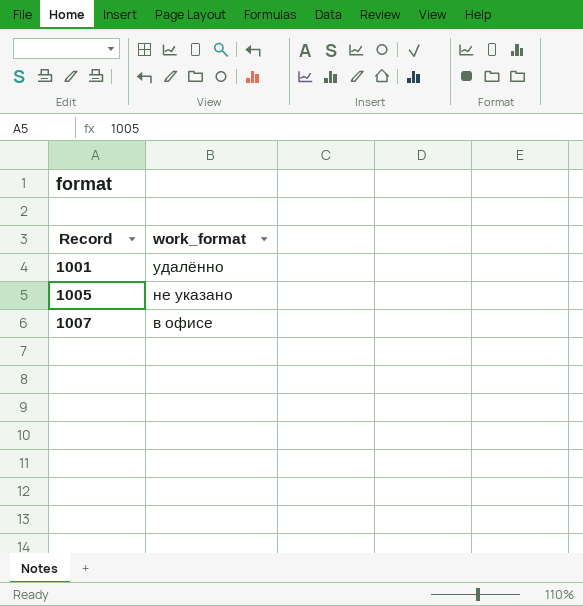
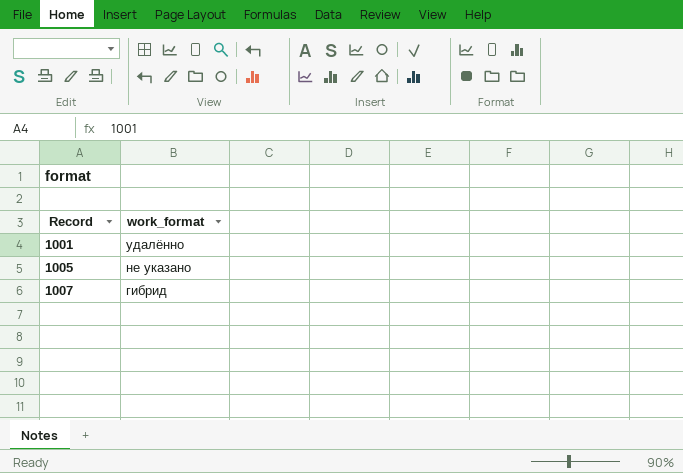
1007 | work_format: в офисе -> гибрид

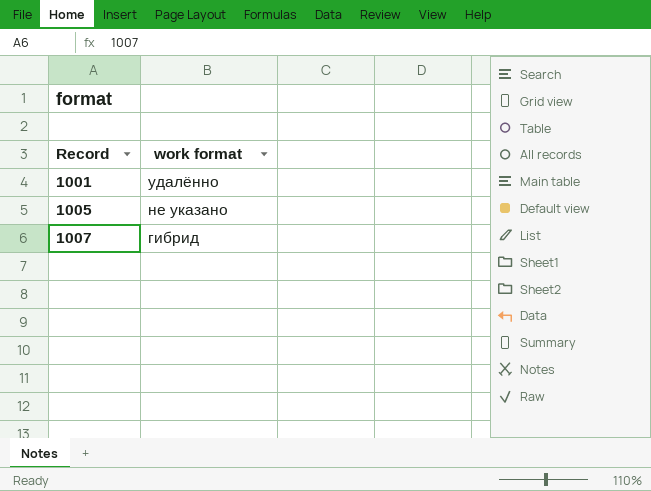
column name: work_format -> work format

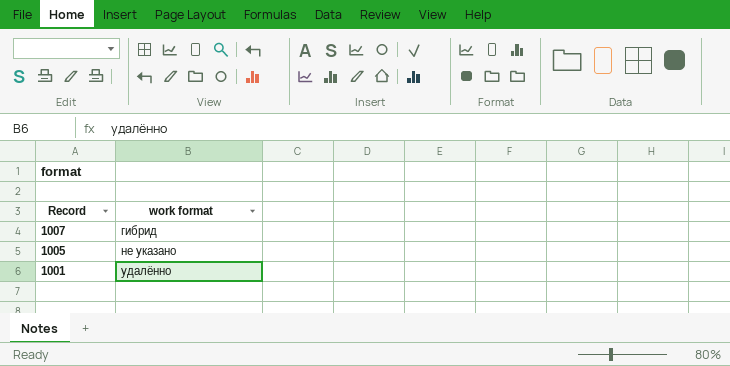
row order: Record ascending -> Record descending

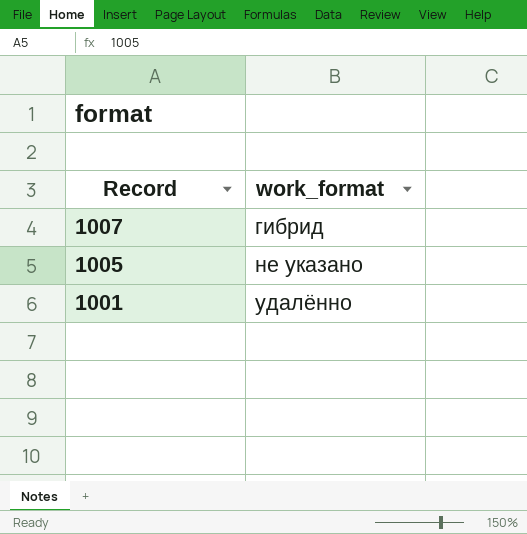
column name: work format -> work_format

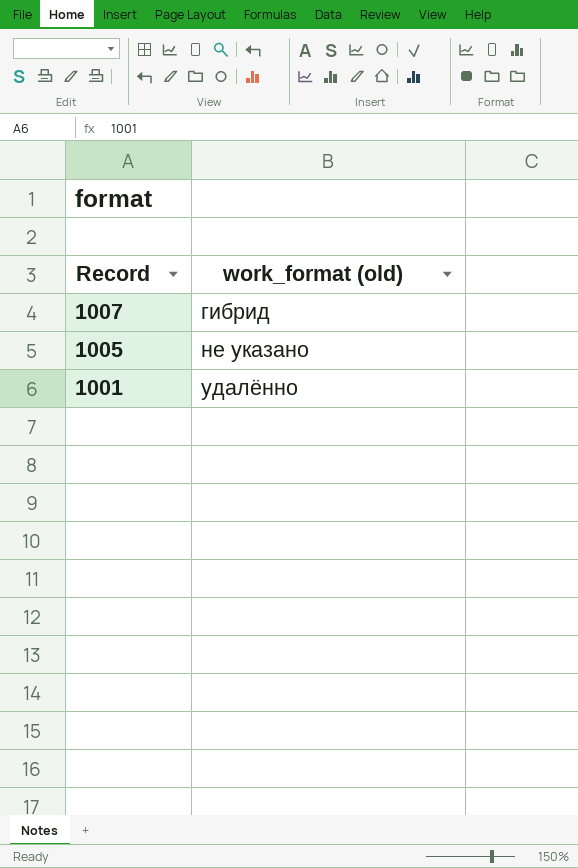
column name: work_format -> work_format (old)

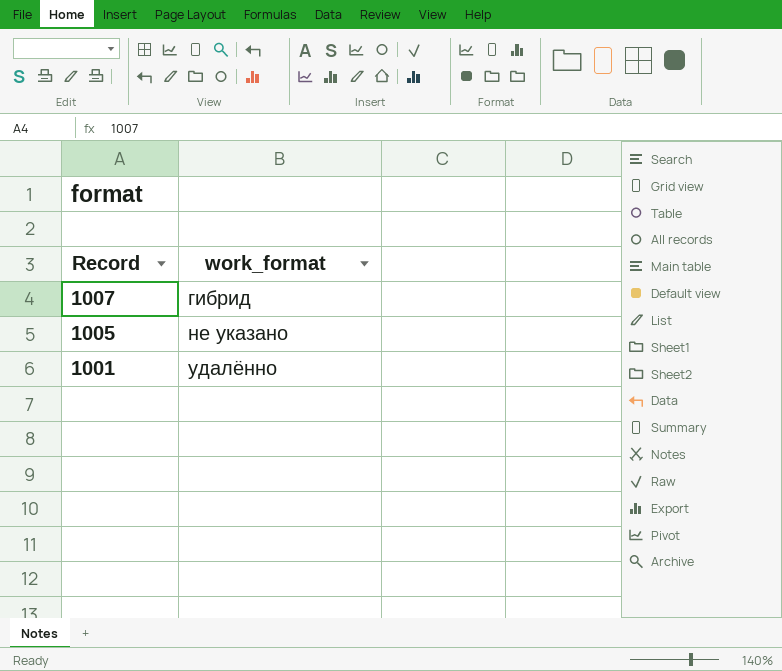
column name: work_format (old) -> work_format

